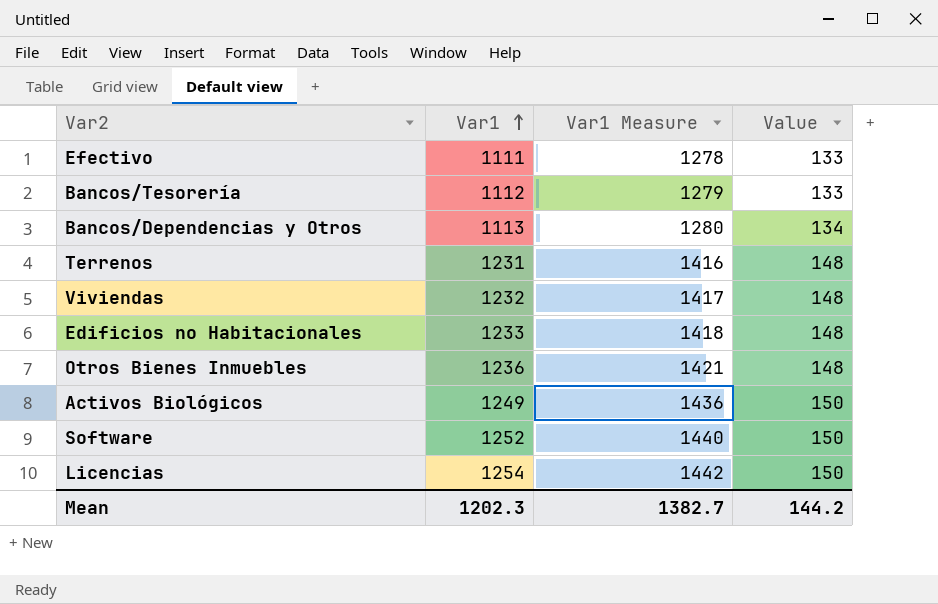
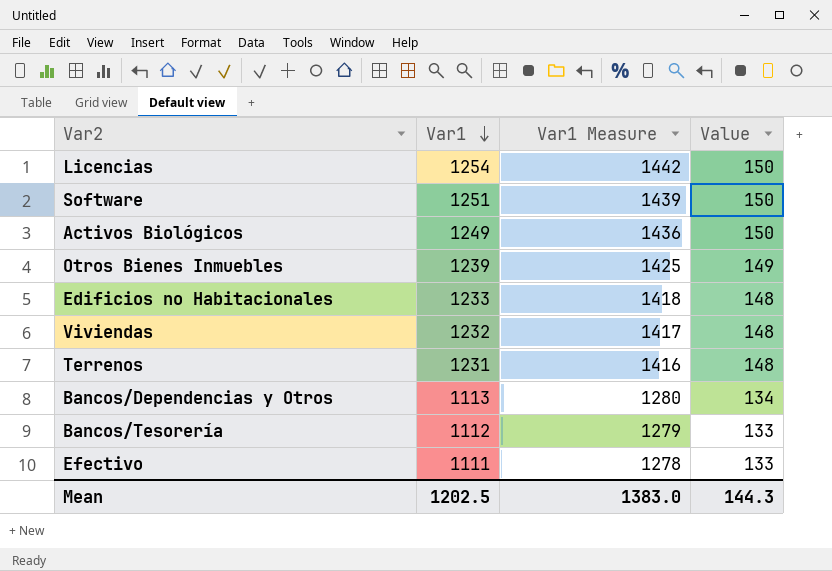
row order: Var1 ascending -> Var1 descending
Software | Var1: 1252 -> 1251
Software | Var1 Measure: 1440 -> 1439
Otros Bienes Inmuebles | Var1: 1236 -> 1239
Otros Bienes Inmuebles | Var1 Measure: 1421 -> 1425
Otros Bienes Inmuebles | Value: 148 -> 149
Mean | Var1: 1202.3 -> 1202.5
Mean | Var1 Measure: 1382.7 -> 1383.0
Mean | Value: 144.2 -> 144.3

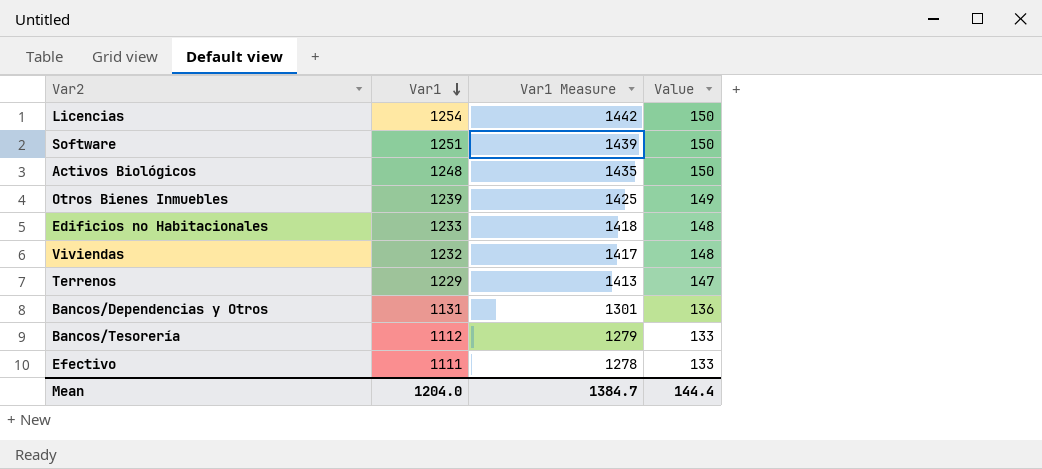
Activos Biológicos | Var1: 1249 -> 1248
Activos Biológicos | Var1 Measure: 1436 -> 1435
Terrenos | Var1: 1231 -> 1229
Terrenos | Var1 Measure: 1416 -> 1413
Terrenos | Value: 148 -> 147
Bancos/Dependencias y Otros | Var1: 1113 -> 1131
Bancos/Dependencias y Otros | Var1 Measure: 1280 -> 1301
Bancos/Dependencias y Otros | Value: 134 -> 136
Mean | Var1: 1202.5 -> 1204.0
Mean | Var1 Measure: 1383.0 -> 1384.7
Mean | Value: 144.3 -> 144.4

